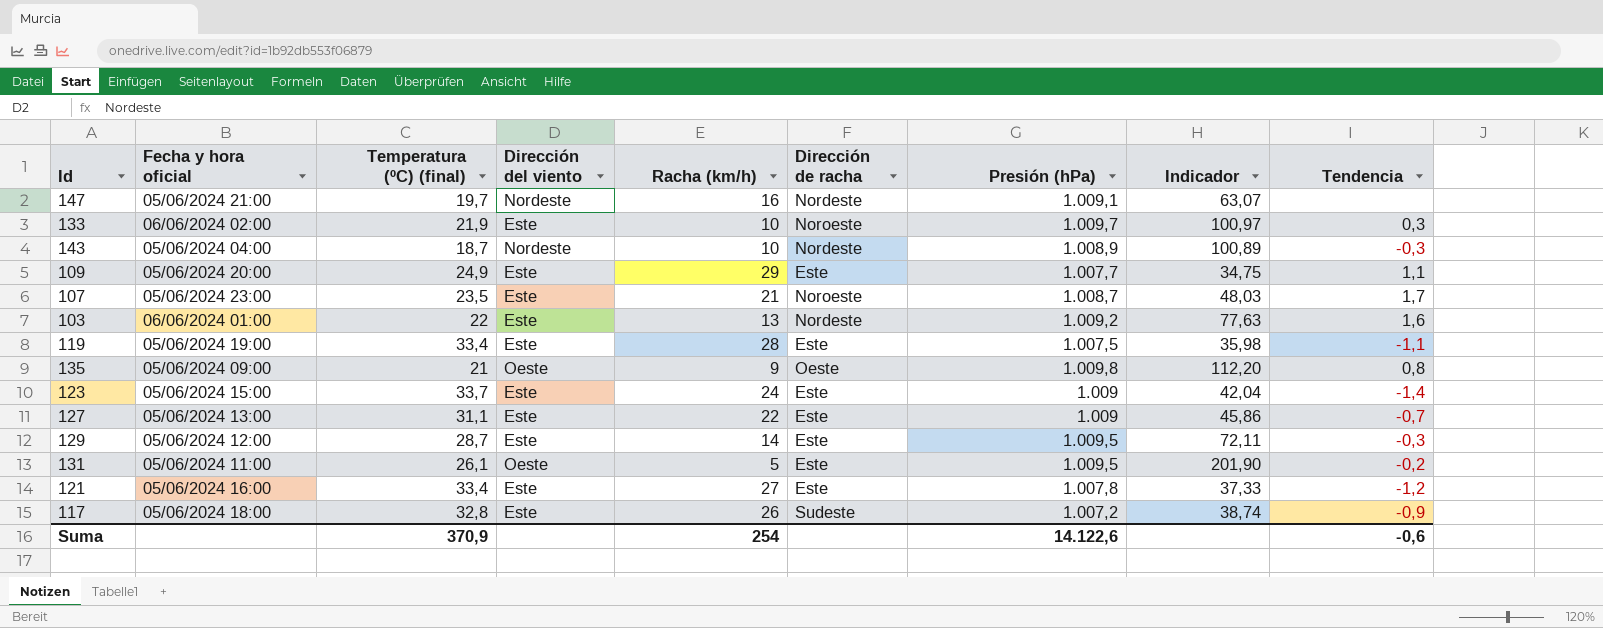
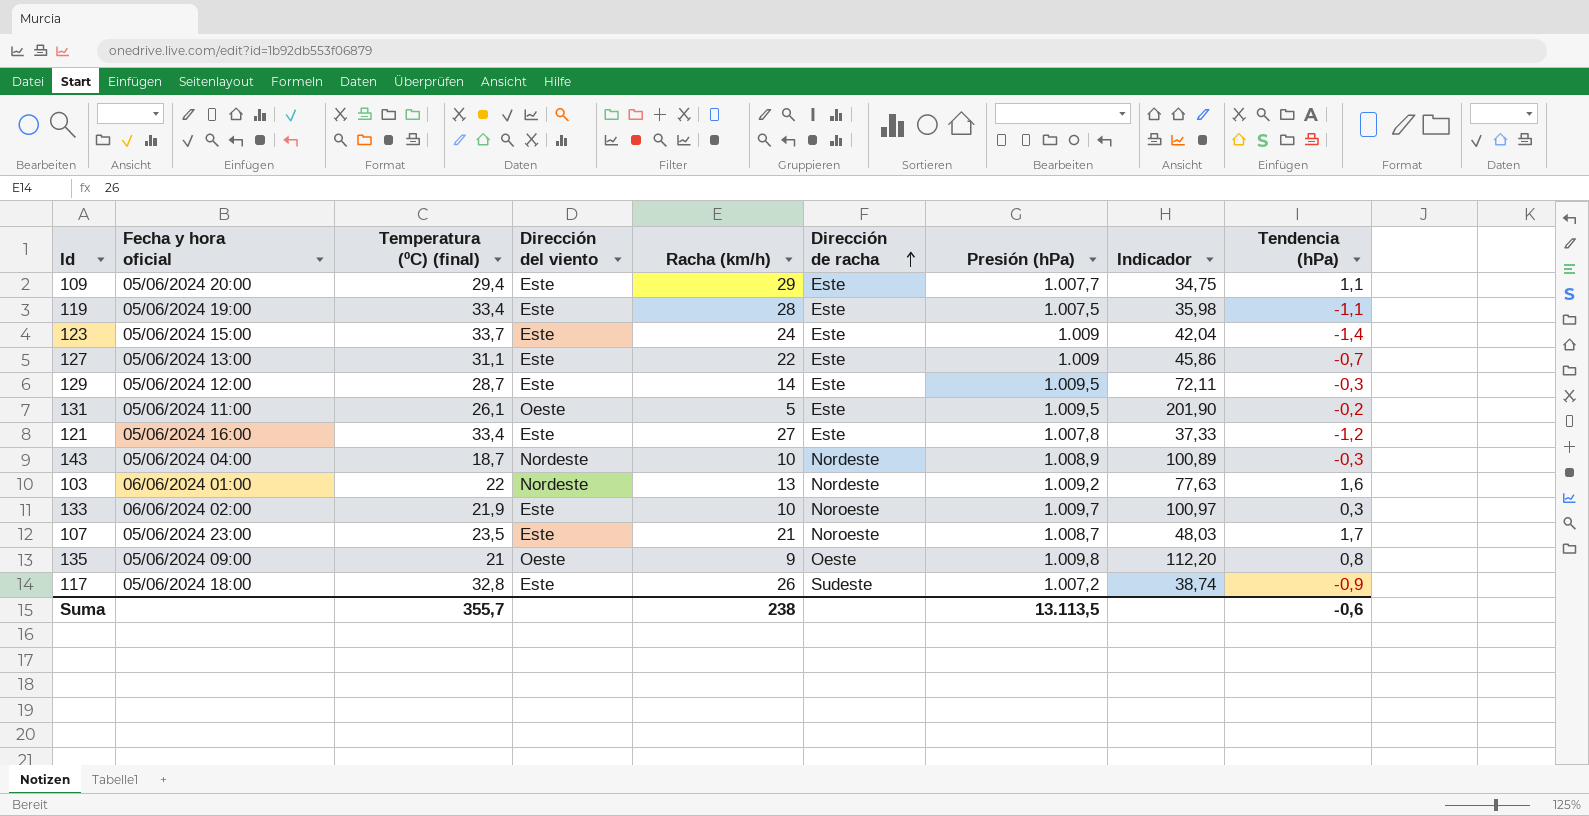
row order: none -> Dirección de racha ascending
column name: Tendencia -> Tendencia (hPa)
row 147: 05/06/2024 21:00 | 19,7 | Nordeste | 16 | Nordeste | 1.009,1 | 63,07 | none -> none
109 | Temperatura (ºC) (final): 24,9 -> 29,4
103 | Dirección del viento: Este -> Nordeste
Suma | Temperatura (ºC) (final): 370,9 -> 355,7
Suma | Racha (km/h): 254 -> 238
Suma | Presión (hPa): 14.122,6 -> 13.113,5

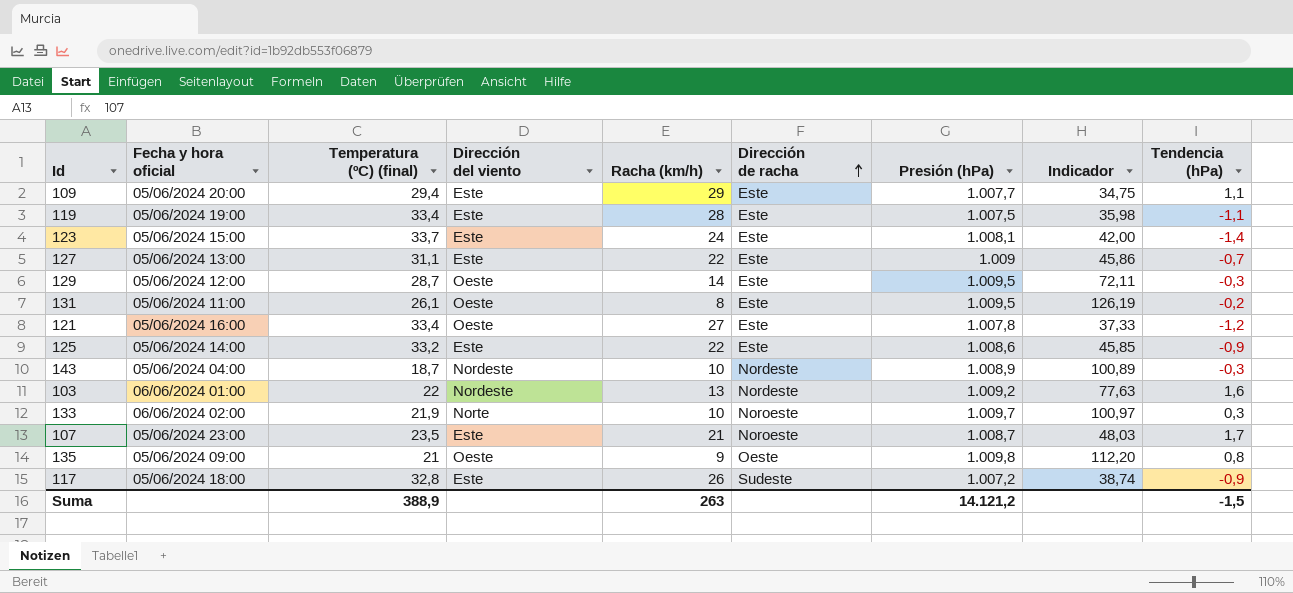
123 | Presión (hPa): 1.009 -> 1.008,1
123 | Indicador: 42,04 -> 42,00
129 | Dirección del viento: Este -> Oeste
131 | Racha (km/h): 5 -> 8
131 | Indicador: 201,90 -> 126,19
121 | Dirección del viento: Este -> Oeste
row 125: none -> 05/06/2024 14:00 | 33,2 | Este | 22 | Este | 1.008,6 | 45,85 | -0,9
133 | Dirección del viento: Este -> Norte
Suma | Temperatura (ºC) (final): 355,7 -> 388,9
Suma | Racha (km/h): 238 -> 263
Suma | Presión (hPa): 13.113,5 -> 14.121,2
Suma | Tendencia (hPa): -0,6 -> -1,5

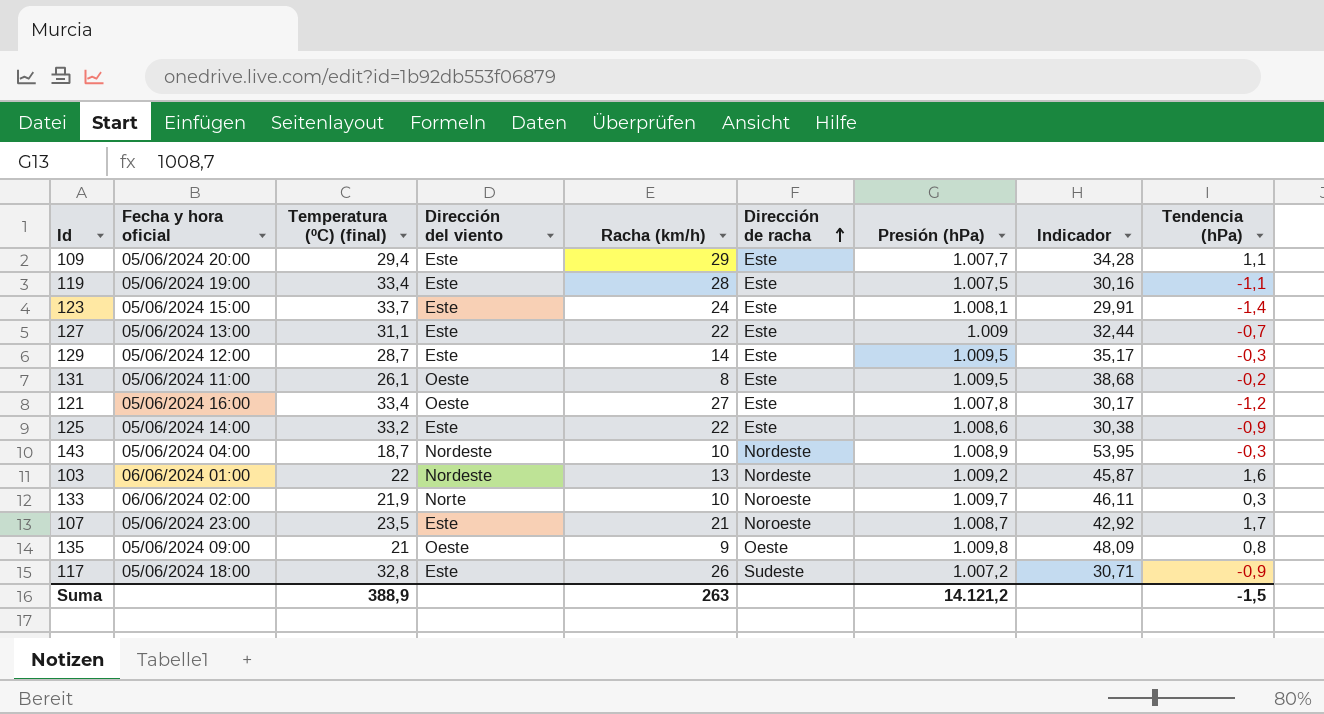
column Indicador | formula: [Presión (hPa)] / [Racha (km/h)] -> [Presión (hPa)] / [Temperatura (ºC) (final)]
129 | Dirección del viento: Oeste -> Este

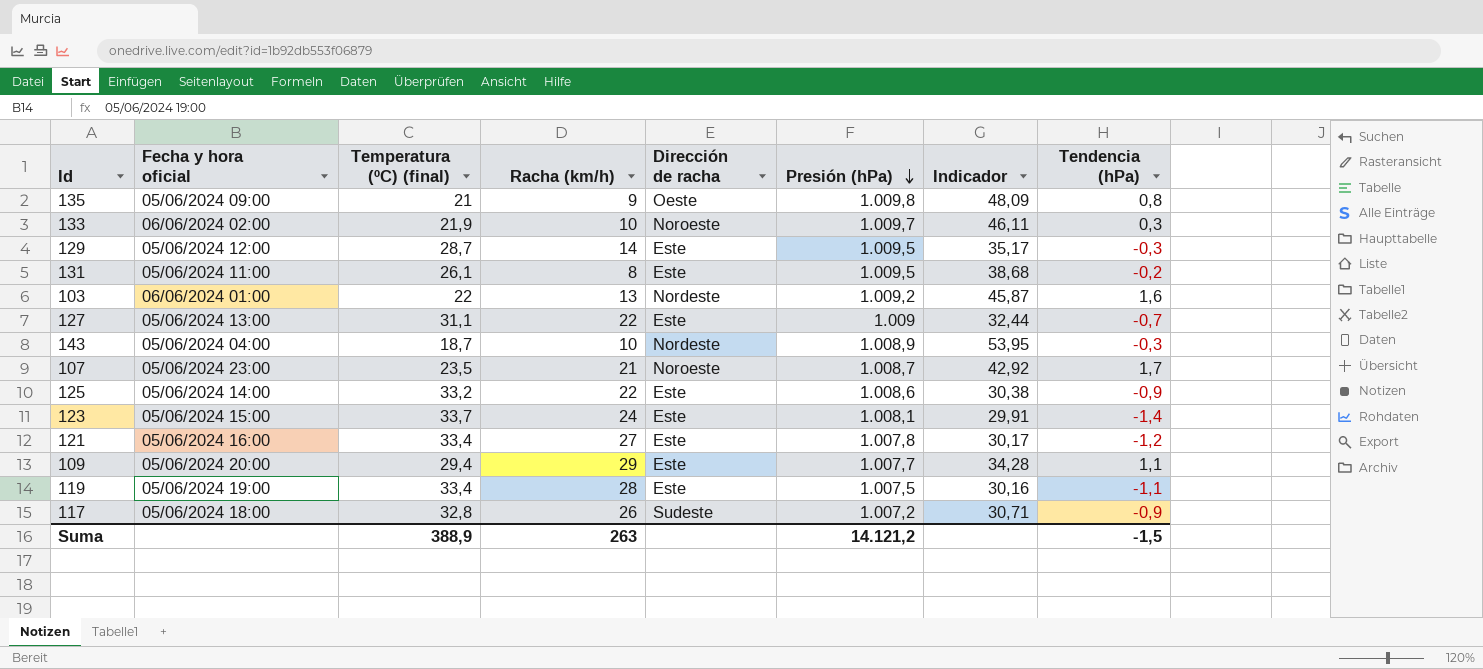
row order: Dirección de racha ascending -> Presión (hPa) descending
column Dirección del viento | position: 4 -> none

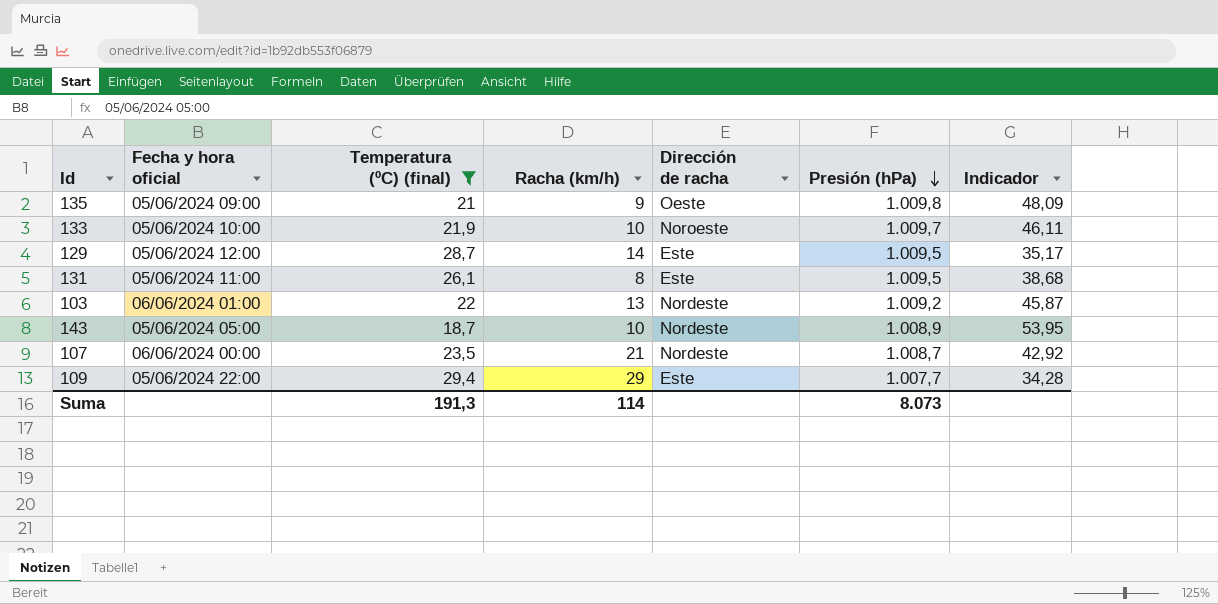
filter: none -> Temperatura (ºC) (final) <= 29,4
column Tendencia (hPa) | position: 8 -> none
133 | Fecha y hora oficial: 06/06/2024 02:00 -> 05/06/2024 10:00
143 | Fecha y hora oficial: 05/06/2024 04:00 -> 05/06/2024 05:00
107 | Fecha y hora oficial: 05/06/2024 23:00 -> 06/06/2024 00:00
107 | Dirección de racha: Noroeste -> Nordeste
109 | Fecha y hora oficial: 05/06/2024 20:00 -> 05/06/2024 22:00
Suma | Temperatura (ºC) (final): 388,9 -> 191,3
Suma | Racha (km/h): 263 -> 114
Suma | Presión (hPa): 14.121,2 -> 8.073

